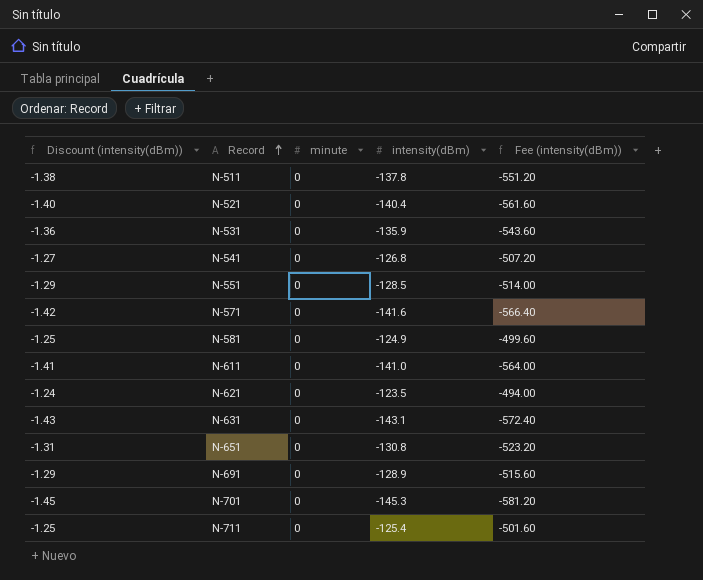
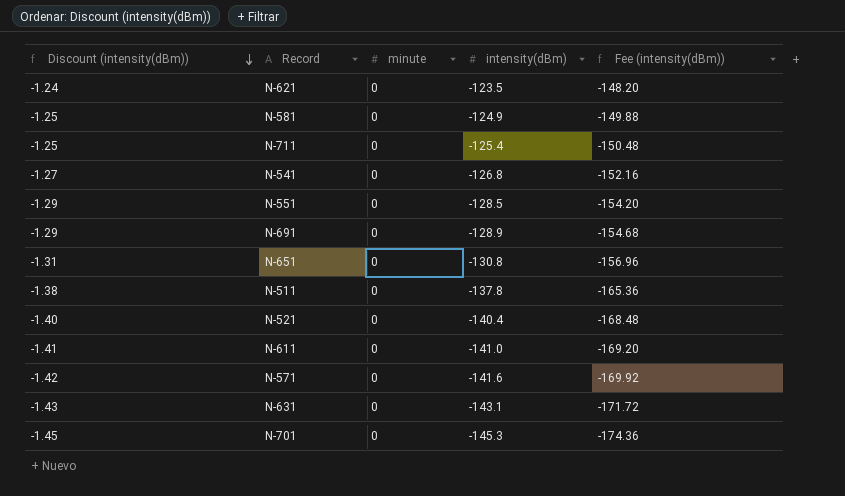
row order: Record ascending -> Discount (intensity(dBm)) descending
column Fee (intensity(dBm)) | formula: [intensity(dBm)] * 4 -> [intensity(dBm)] * 1.2
row N-531: -1.36 | 0 | -135.9 | -543.60 -> none

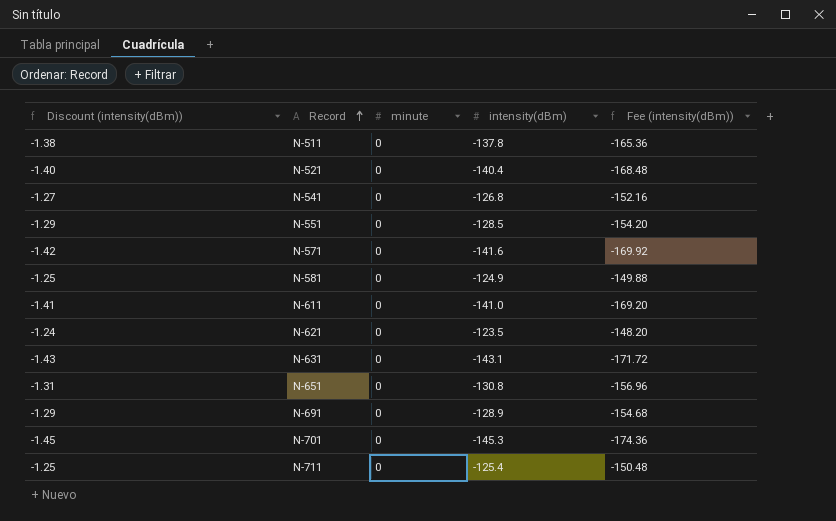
row order: Discount (intensity(dBm)) descending -> Record ascending

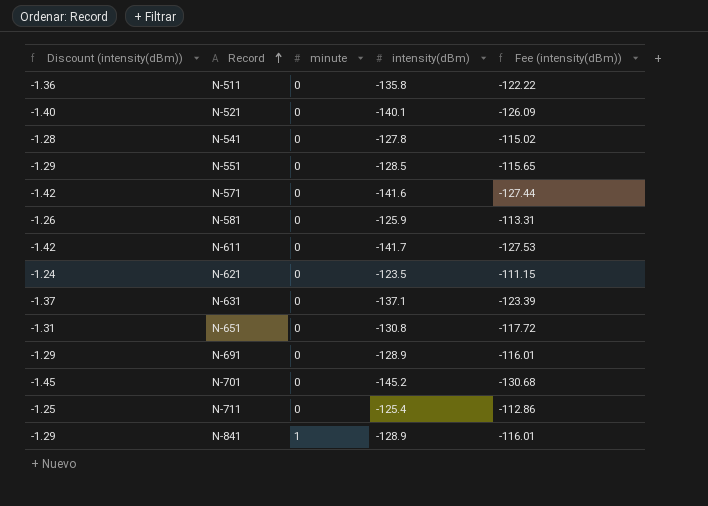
column Fee (intensity(dBm)) | formula: [intensity(dBm)] * 1.2 -> [intensity(dBm)] * 0.9
N-511 | Discount (intensity(dBm)): -1.38 -> -1.36
N-511 | intensity(dBm): -137.8 -> -135.8
N-521 | intensity(dBm): -140.4 -> -140.1
N-541 | Discount (intensity(dBm)): -1.27 -> -1.28
N-541 | intensity(dBm): -126.8 -> -127.8
N-581 | Discount (intensity(dBm)): -1.25 -> -1.26
N-581 | intensity(dBm): -124.9 -> -125.9
N-611 | Discount (intensity(dBm)): -1.41 -> -1.42
N-611 | intensity(dBm): -141.0 -> -141.7
N-631 | Discount (intensity(dBm)): -1.43 -> -1.37
N-631 | intensity(dBm): -143.1 -> -137.1
N-701 | intensity(dBm): -145.3 -> -145.2
row N-841: none -> -1.29 | 1 | -128.9 | -116.01

